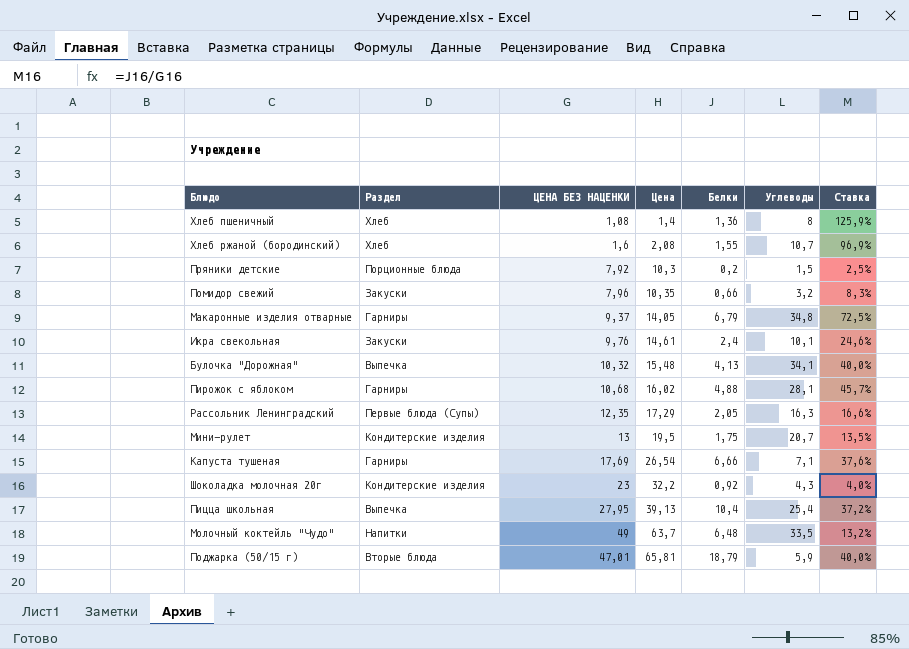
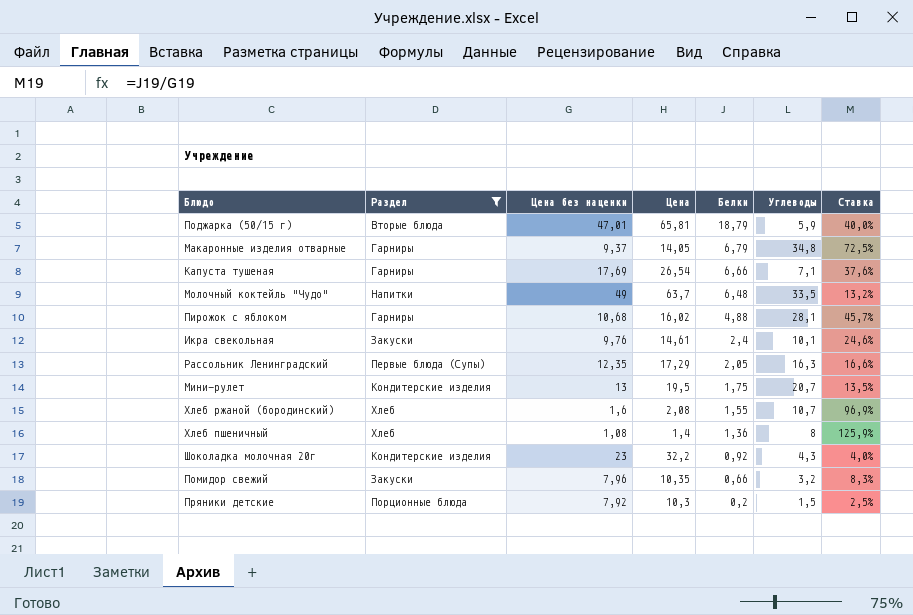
filter: none -> Раздел != Выпечка
row order: Цена ascending -> Белки descending
column name: ЦЕНА БЕЗ НАЦЕНКИ -> Цена без наценки

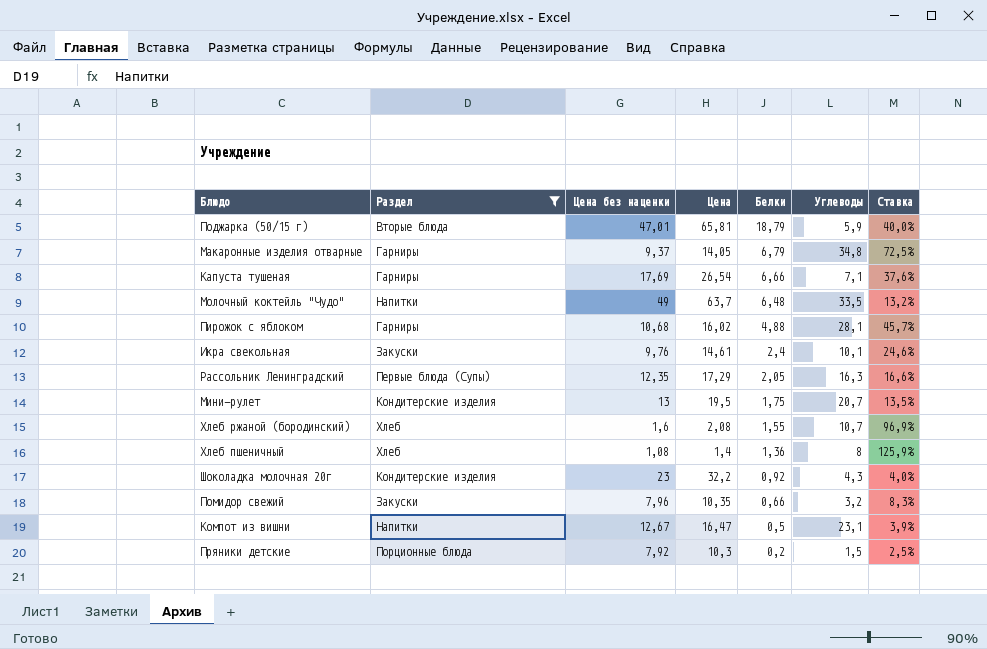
row Компот из вишни: none -> Напитки | 12,67 | 16,47 | 0,5 | 23,1 | 3,9%

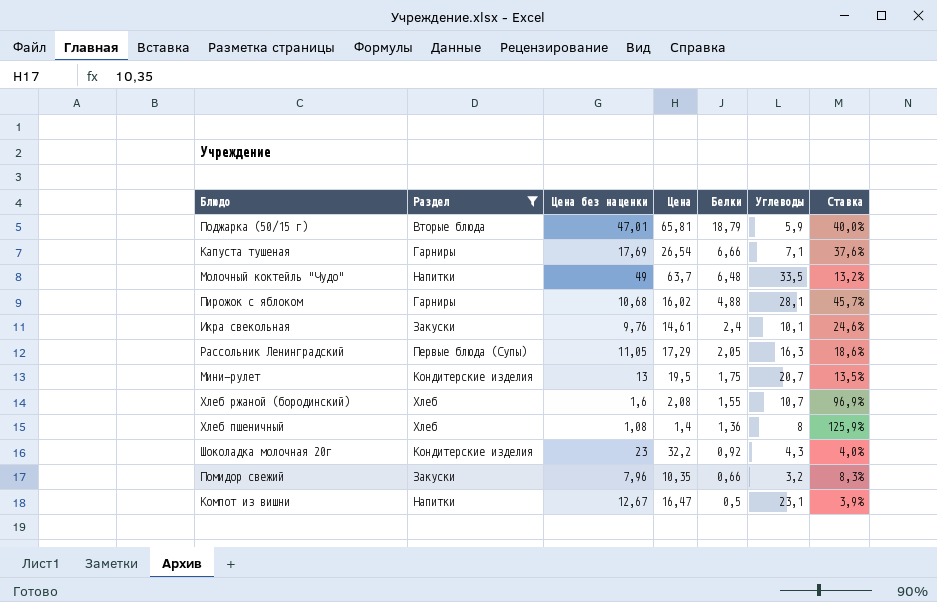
row Макаронные изделия отварные: Гарниры | 9,37 | 14,05 | 6,79 | 34,8 | 72,5% -> none
row Пряники детские: Порционные блюда | 7,92 | 10,3 | 0,2 | 1,5 | 2,5% -> none
Рассольник Ленинградский | Цена без наценки: 12,35 -> 11,05
Рассольник Ленинградский | Ставка: 16,6% -> 18,6%

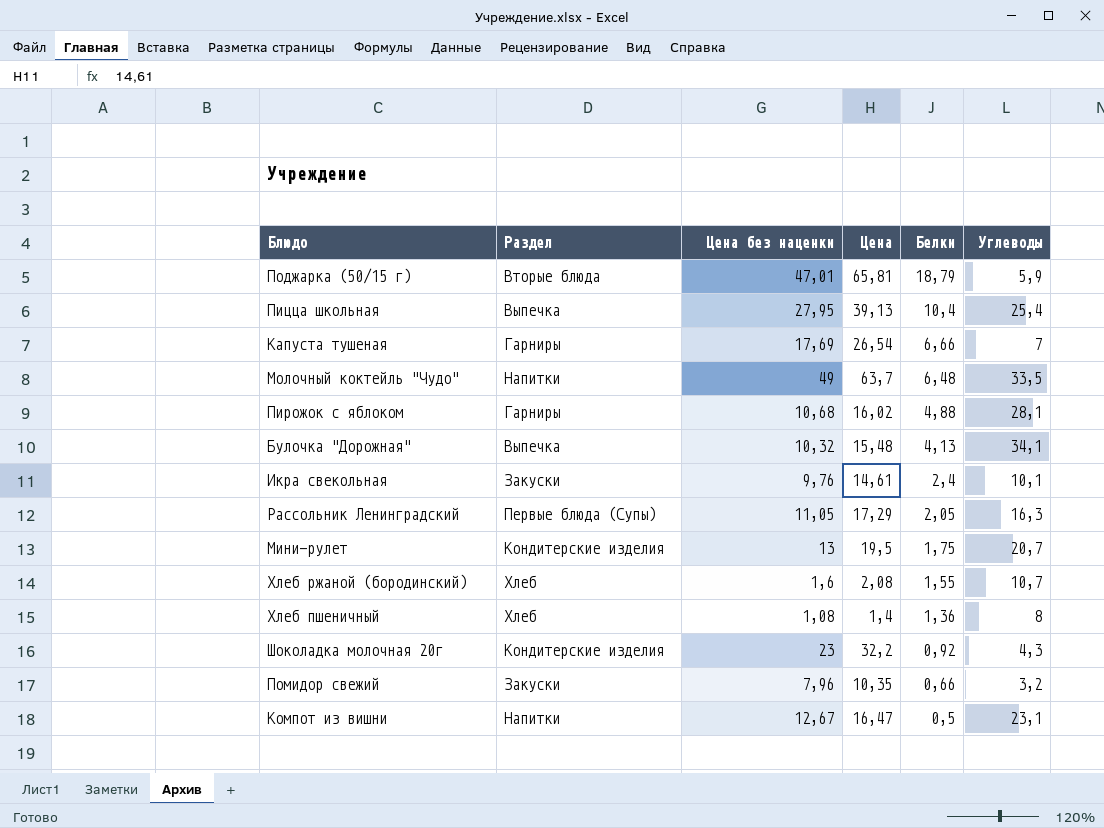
filter: Раздел != Выпечка -> none
column Ставка | formula: [Белки] / [Цена без наценки] -> none
Капуста тушеная | Углеводы: 7,1 -> 7

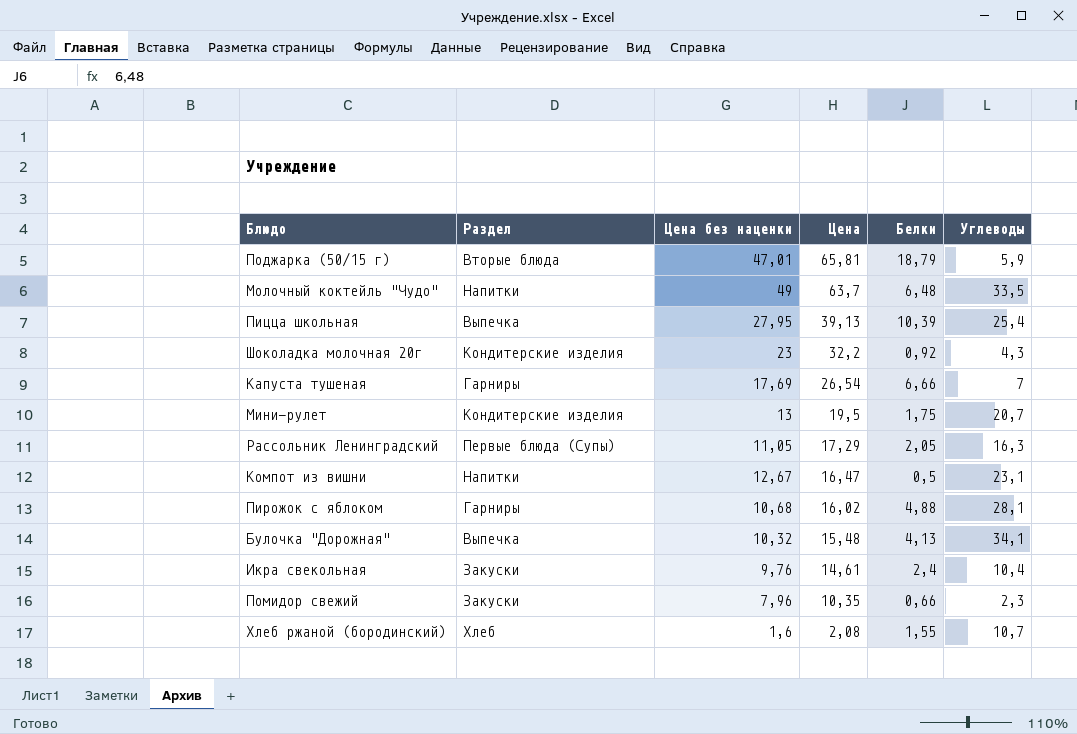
row order: Белки descending -> Цена descending
row Хлеб пшеничный: Хлеб | 1,08 | 1,4 | 1,36 | 8 -> none
Пицца школьная | Белки: 10,4 -> 10,39
Икра свекольная | Углеводы: 10,1 -> 10,4
Помидор свежий | Углеводы: 3,2 -> 2,3

